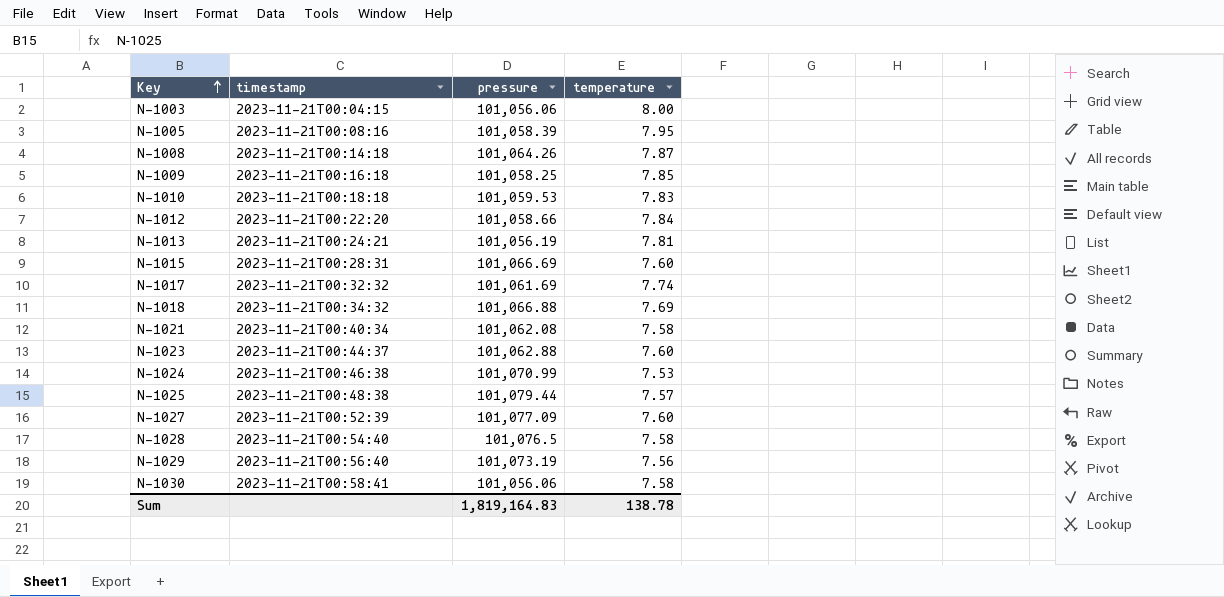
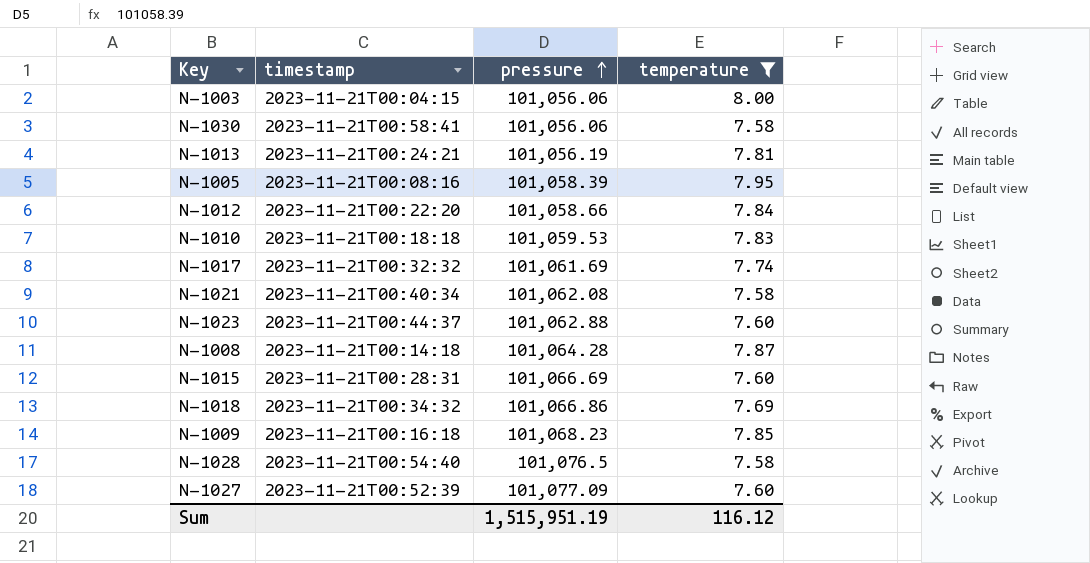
filter: none -> temperature >= 7.58
row order: Key ascending -> pressure ascending
N-1008 | pressure: 101,064.26 -> 101,064.28
N-1018 | pressure: 101,066.88 -> 101,066.86
N-1009 | pressure: 101,058.25 -> 101,068.23
Sum | pressure: 1,819,164.83 -> 1,515,951.19
Sum | temperature: 138.78 -> 116.12

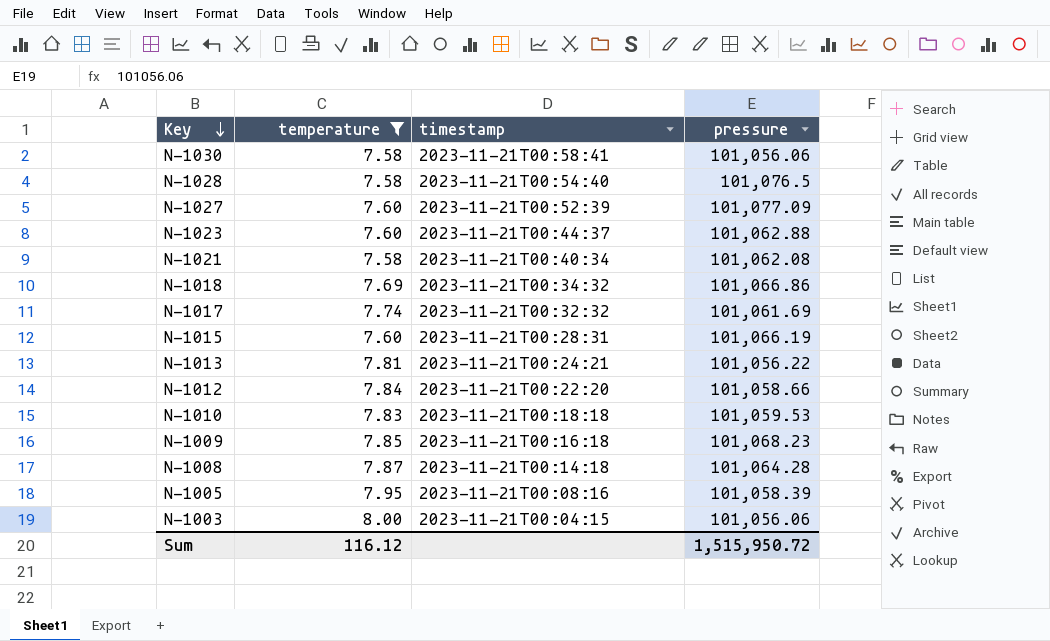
row order: pressure ascending -> Key descending
column temperature | position: 4 -> 2
N-1015 | pressure: 101,066.69 -> 101,066.19
N-1013 | pressure: 101,056.19 -> 101,056.22
Sum | pressure: 1,515,951.19 -> 1,515,950.72

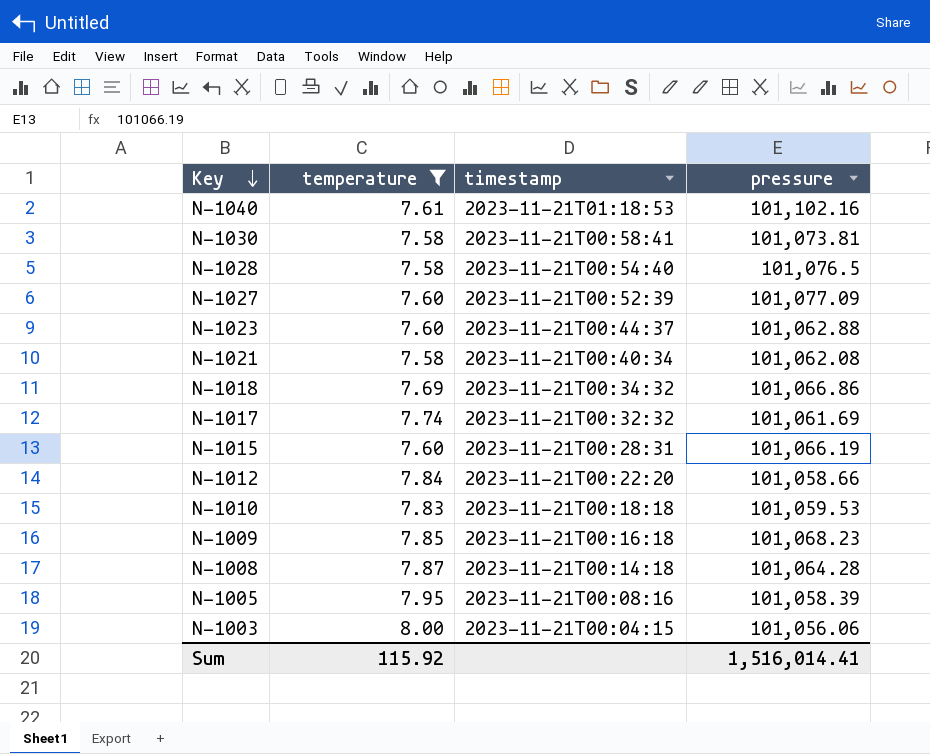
row N-1013: 7.81 | 2023-11-21T00:24:21 | 101,056.22 -> none
row N-1040: none -> 7.61 | 2023-11-21T01:18:53 | 101,102.16
N-1030 | pressure: 101,056.06 -> 101,073.81
Sum | temperature: 116.12 -> 115.92
Sum | pressure: 1,515,950.72 -> 1,516,014.41

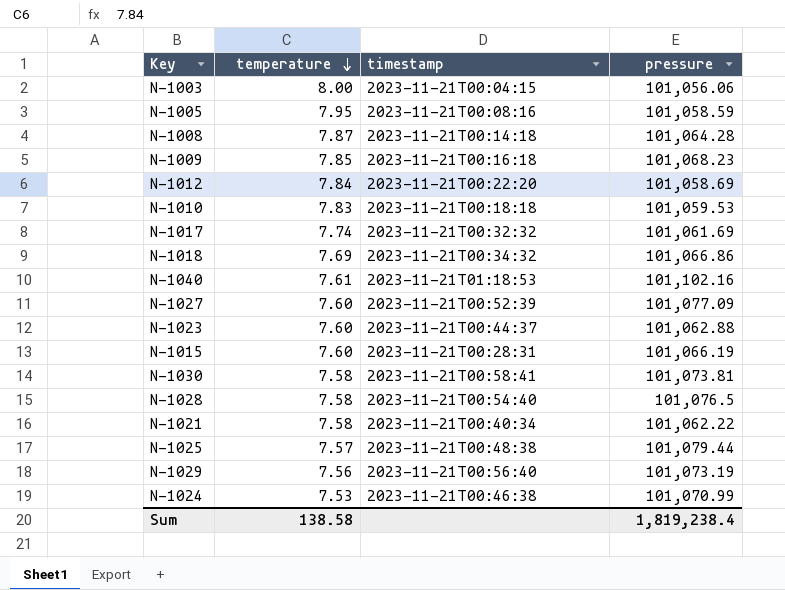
filter: temperature >= 7.58 -> none
row order: Key descending -> temperature descending
N-1005 | pressure: 101,058.39 -> 101,058.59
N-1012 | pressure: 101,058.66 -> 101,058.69
N-1021 | pressure: 101,062.08 -> 101,062.22
Sum | temperature: 115.92 -> 138.58
Sum | pressure: 1,516,014.41 -> 1,819,238.4

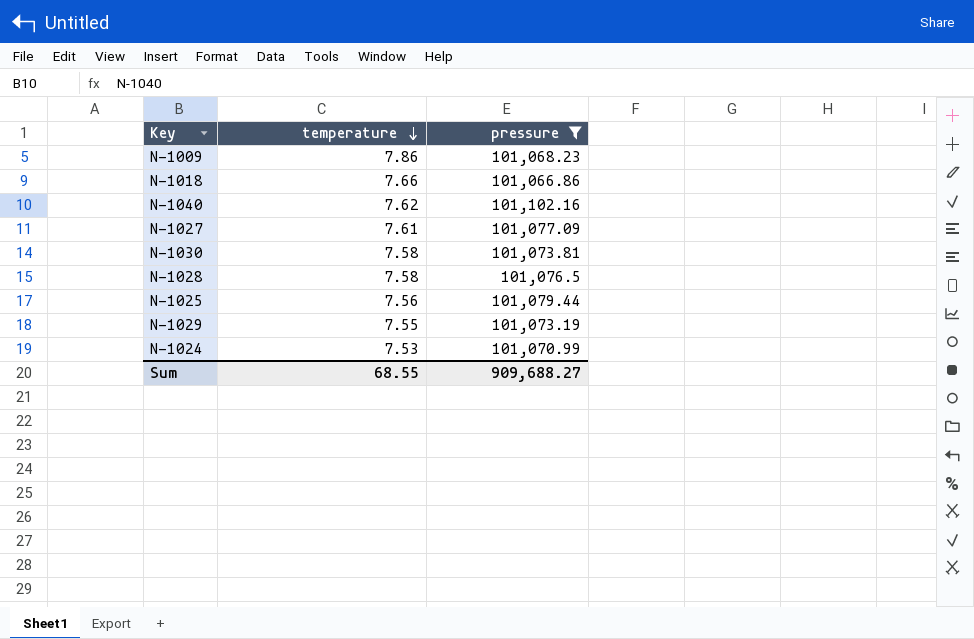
filter: none -> pressure >= 101,066.86
column timestamp | position: 3 -> none
N-1009 | temperature: 7.85 -> 7.86
N-1018 | temperature: 7.69 -> 7.66
N-1040 | temperature: 7.61 -> 7.62
N-1027 | temperature: 7.60 -> 7.61
N-1025 | temperature: 7.57 -> 7.56
N-1029 | temperature: 7.56 -> 7.55
Sum | temperature: 138.58 -> 68.55
Sum | pressure: 1,819,238.4 -> 909,688.27

